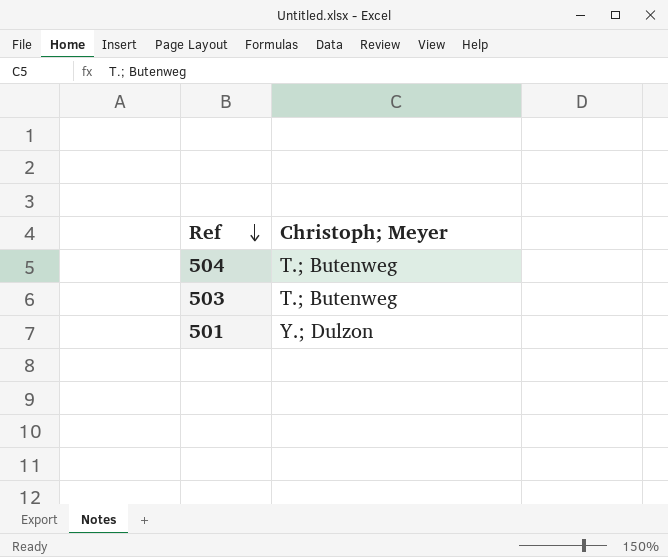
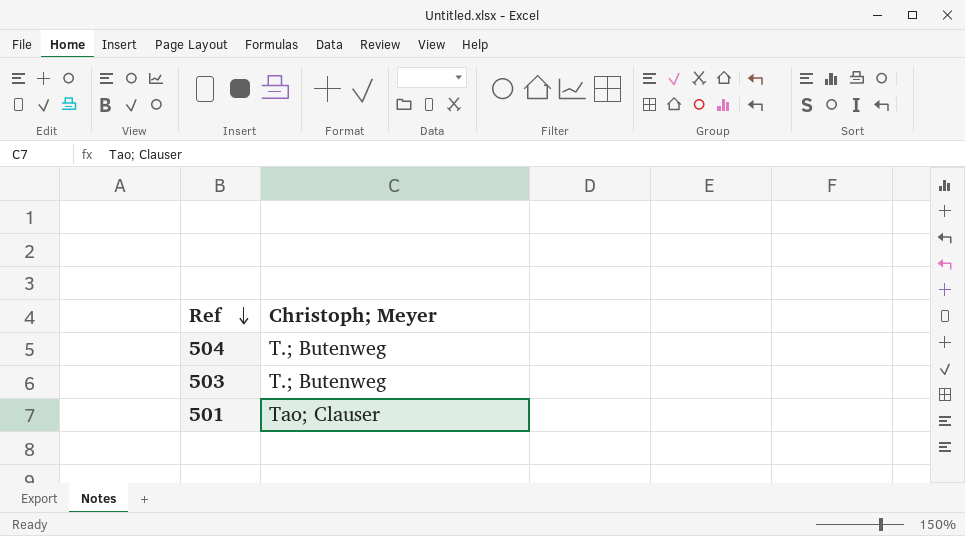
501 | Christoph; Meyer: Y.; Dulzon -> Tao; Clauser

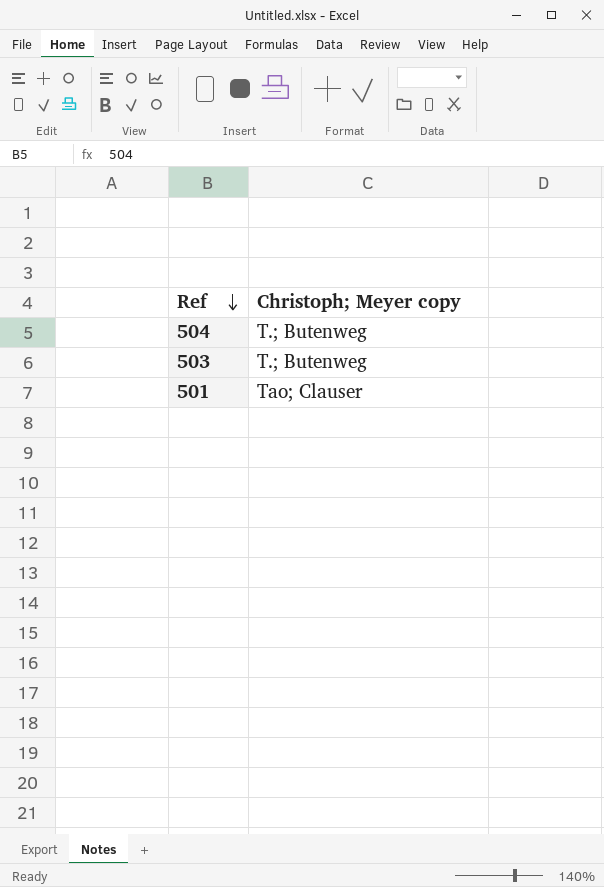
column name: Christoph; Meyer -> Christoph; Meyer copy

